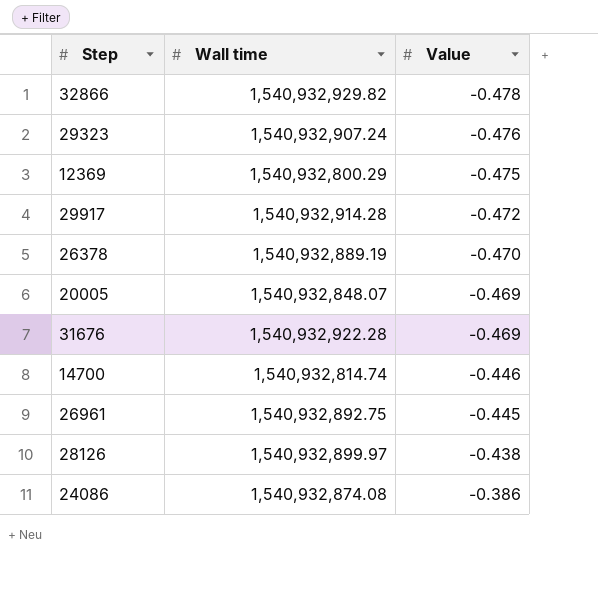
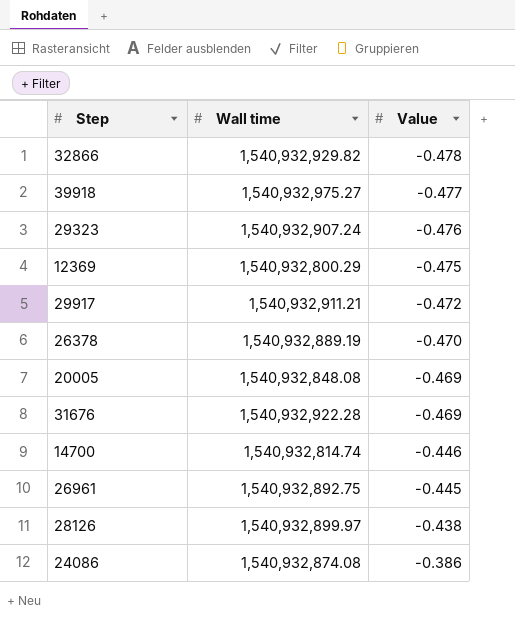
row 39918: none -> 1,540,932,975.27 | -0.477
29917 | Wall time: 1,540,932,914.28 -> 1,540,932,911.21
20005 | Wall time: 1,540,932,848.07 -> 1,540,932,848.08

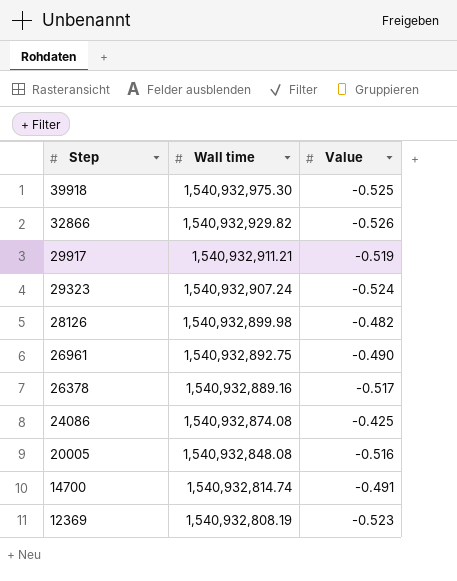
row order: Value ascending -> Step descending
row 31676: 1,540,932,922.28 | -0.469 -> none
39918 | Wall time: 1,540,932,975.27 -> 1,540,932,975.30
39918 | Value: -0.477 -> -0.525
32866 | Value: -0.478 -> -0.526
29917 | Value: -0.472 -> -0.519
29323 | Value: -0.476 -> -0.524
28126 | Wall time: 1,540,932,899.97 -> 1,540,932,899.98
28126 | Value: -0.438 -> -0.482
26961 | Value: -0.445 -> -0.490
26378 | Wall time: 1,540,932,889.19 -> 1,540,932,889.16
26378 | Value: -0.470 -> -0.517
24086 | Value: -0.386 -> -0.425
20005 | Value: -0.469 -> -0.516
14700 | Value: -0.446 -> -0.491
12369 | Wall time: 1,540,932,800.29 -> 1,540,932,808.19
12369 | Value: -0.475 -> -0.523

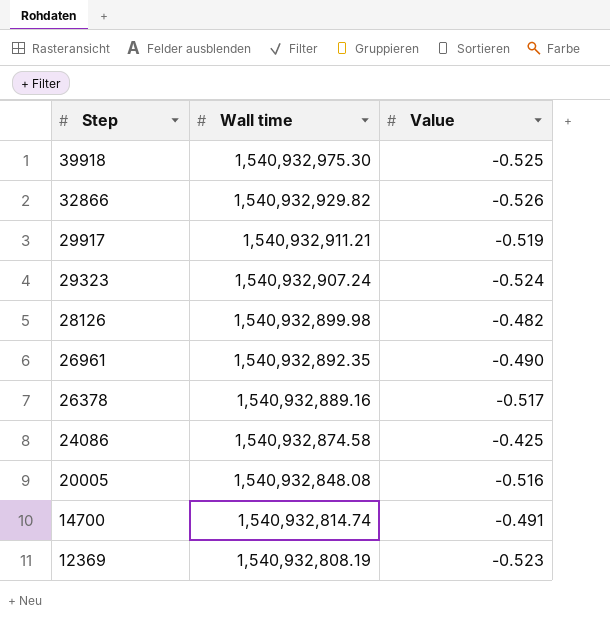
26961 | Wall time: 1,540,932,892.75 -> 1,540,932,892.35
24086 | Wall time: 1,540,932,874.08 -> 1,540,932,874.58

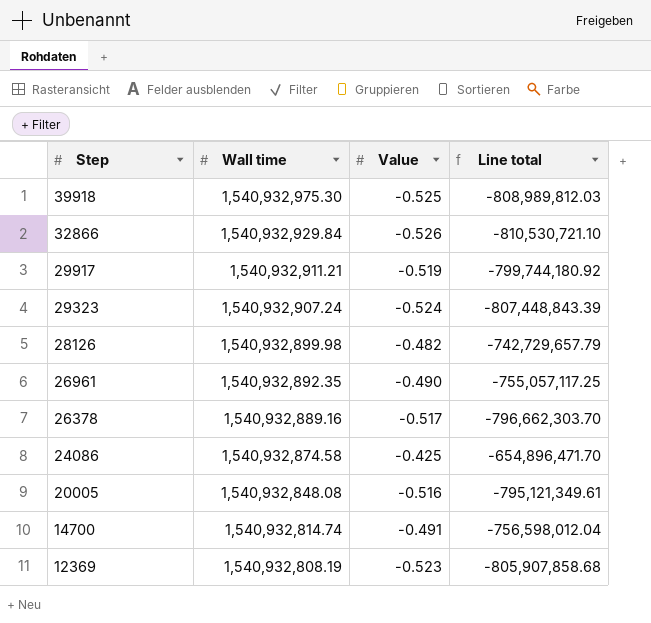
column Line total | formula: none -> [Wall time] * [Value]
32866 | Wall time: 1,540,932,929.82 -> 1,540,932,929.84

